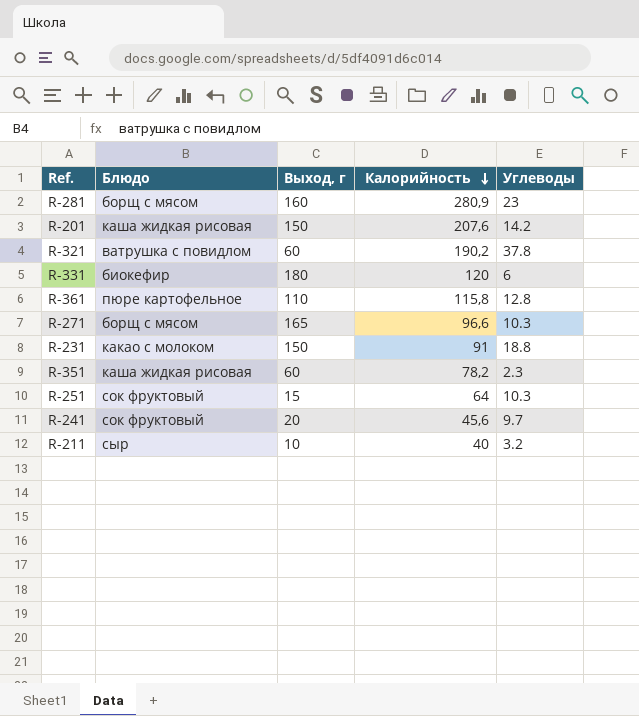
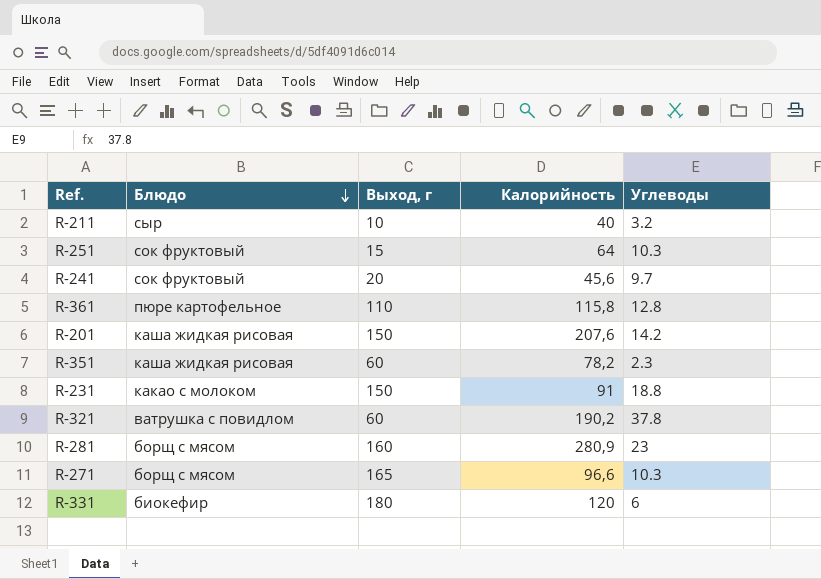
row order: Калорийность descending -> Блюдо descending

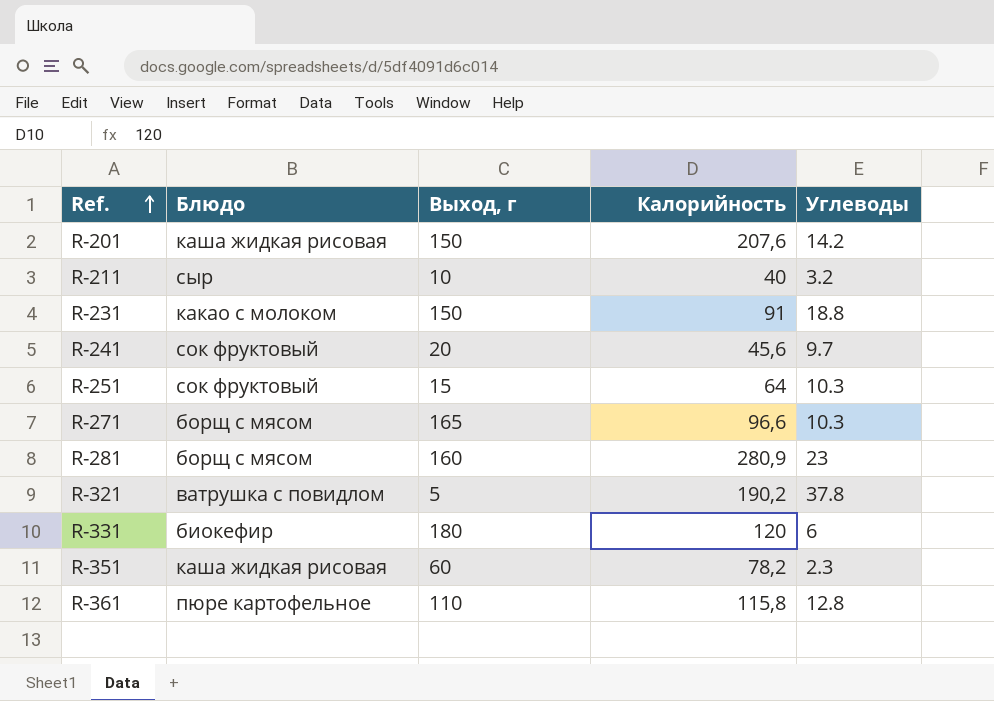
row order: Блюдо descending -> Ref. ascending
R-321 | Выход, г: 60 -> 5

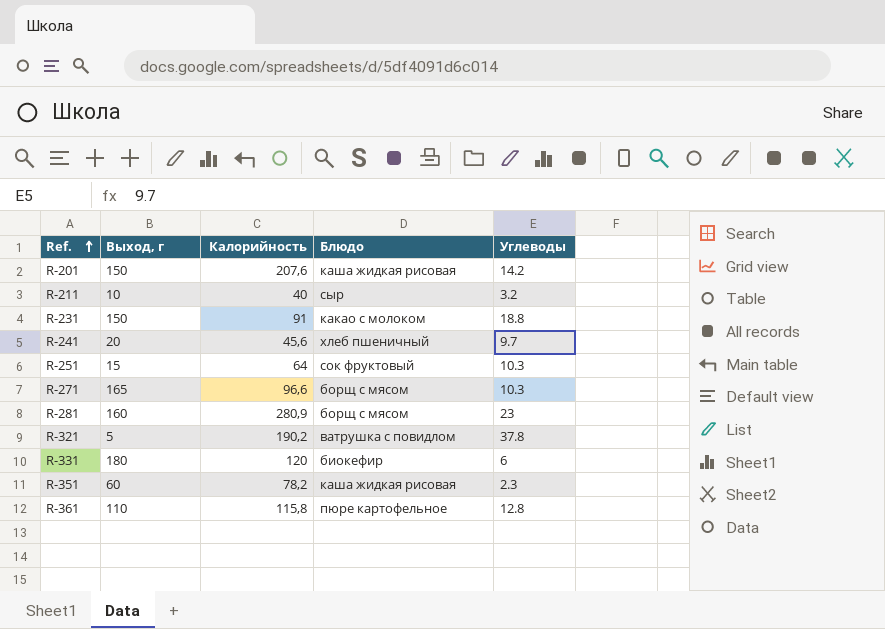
column Блюдо | position: 2 -> 4
R-241 | Блюдо: сок фруктовый -> хлеб пшеничный

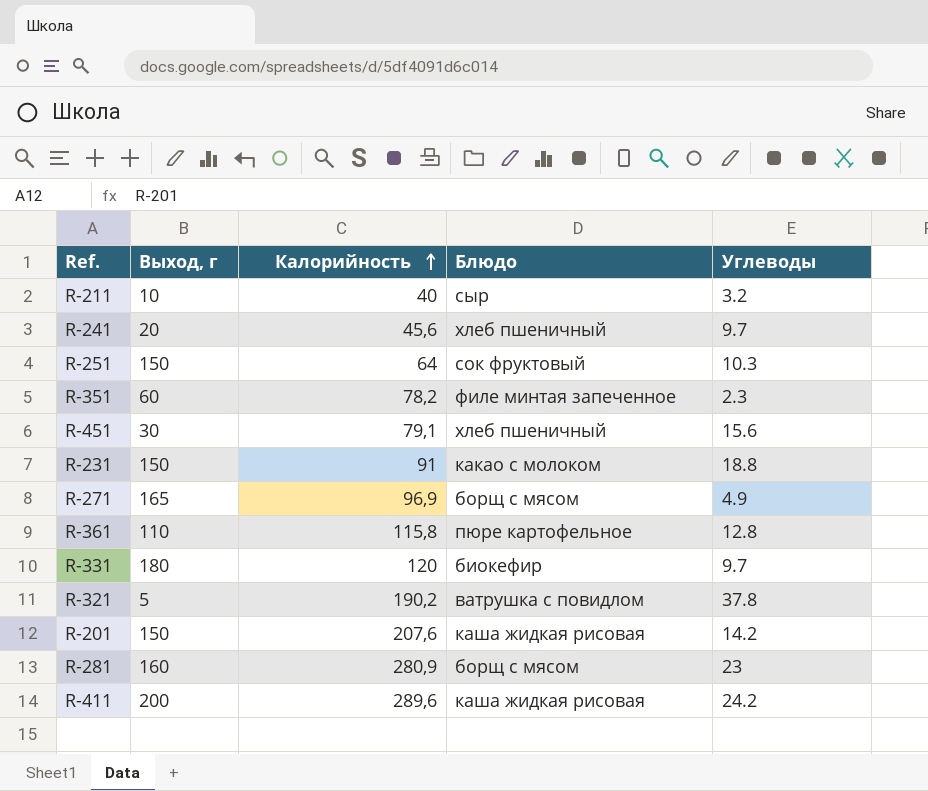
row order: Ref. ascending -> Калорийность ascending
R-251 | Выход, г: 15 -> 150
R-351 | Блюдо: каша жидкая рисовая -> филе минтая запеченное
row R-451: none -> 30 | 79,1 | хлеб пшеничный | 15.6
R-271 | Калорийность: 96,6 -> 96,9
R-271 | Углеводы: 10.3 -> 4.9
R-331 | Углеводы: 6 -> 9.7
row R-411: none -> 200 | 289,6 | каша жидкая рисовая | 24.2

